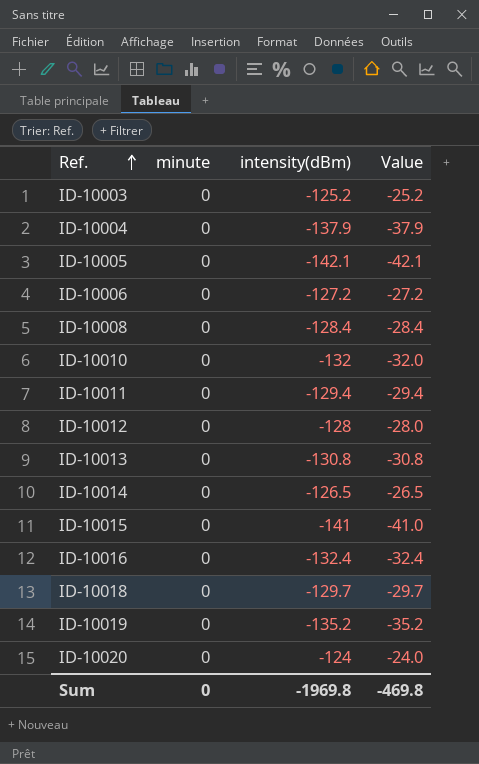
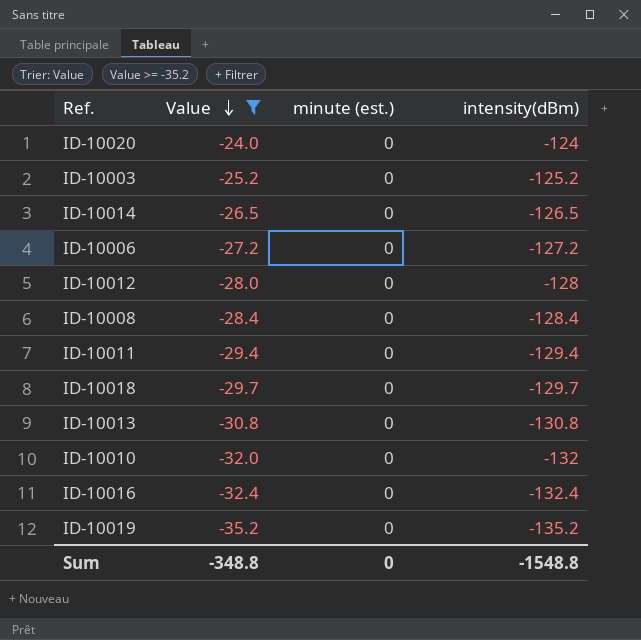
filter: none -> Value >= -35.2
row order: Ref. ascending -> Value descending
column Value | position: 4 -> 2
column name: minute -> minute (est.)
Sum | Value: -469.8 -> -348.8
Sum | intensity(dBm): -1969.8 -> -1548.8

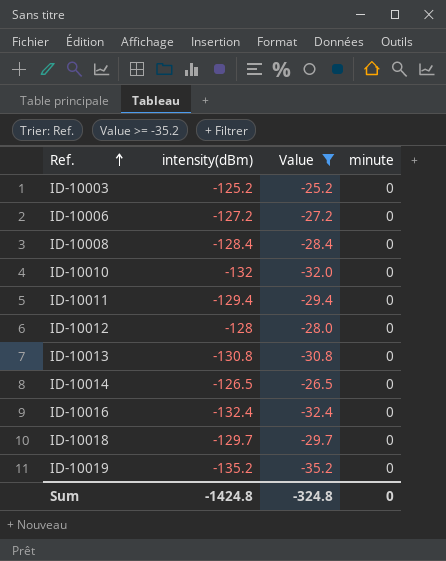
row order: Value descending -> Ref. ascending
column intensity(dBm) | position: 4 -> 2
column name: minute (est.) -> minute
row ID-10020: -24.0 | 0 | -124 -> none
Sum | intensity(dBm): -1548.8 -> -1424.8
Sum | Value: -348.8 -> -324.8

